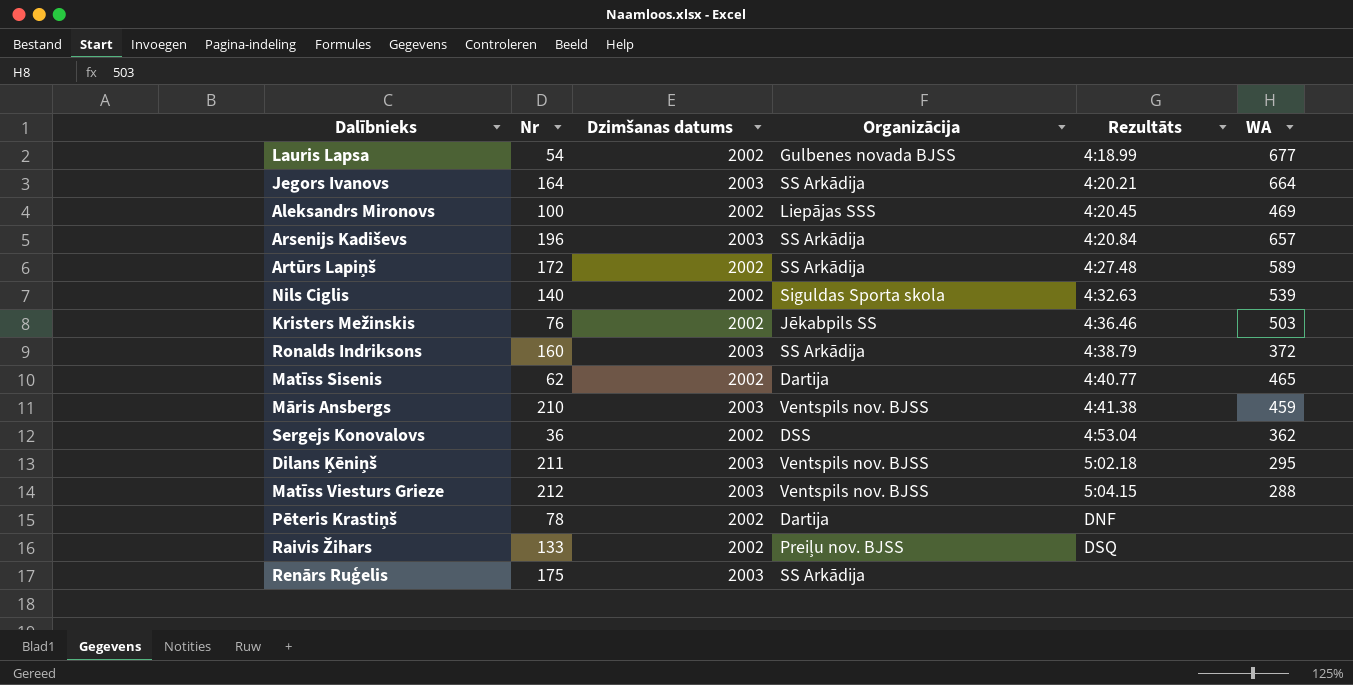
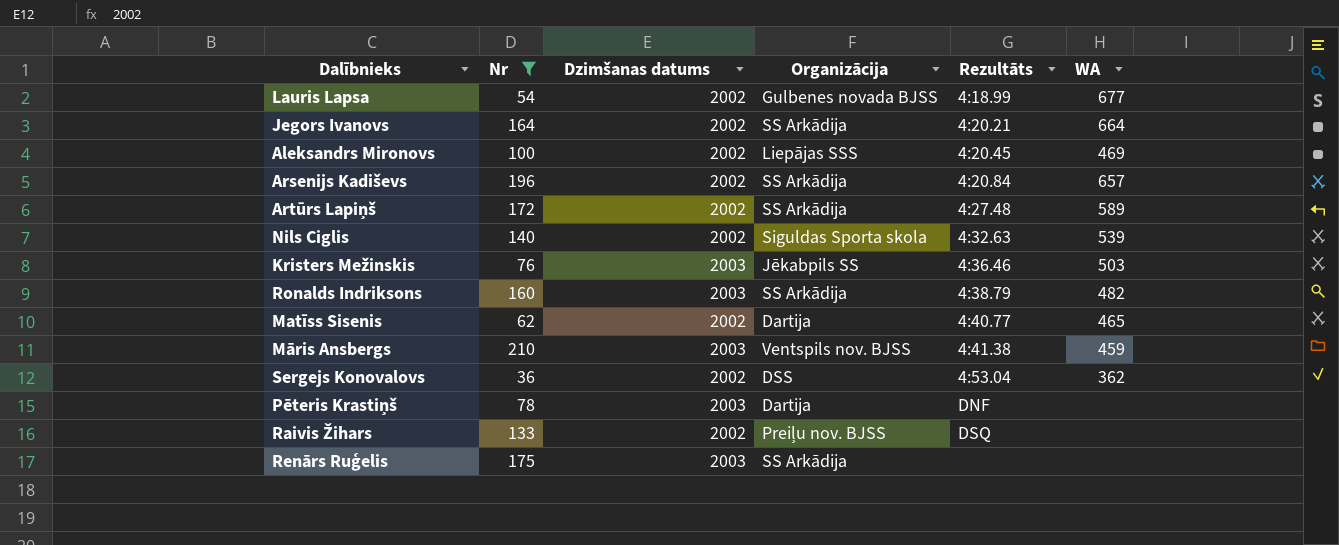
filter: none -> Nr <= 210
Jegors Ivanovs | Dzimšanas datums: 2003 -> 2002
Arsenijs Kadiševs | Dzimšanas datums: 2003 -> 2002
Kristers Mežinskis | Dzimšanas datums: 2002 -> 2003
Ronalds Indriksons | WA: 372 -> 482
Pēteris Krastiņš | Dzimšanas datums: 2002 -> 2003

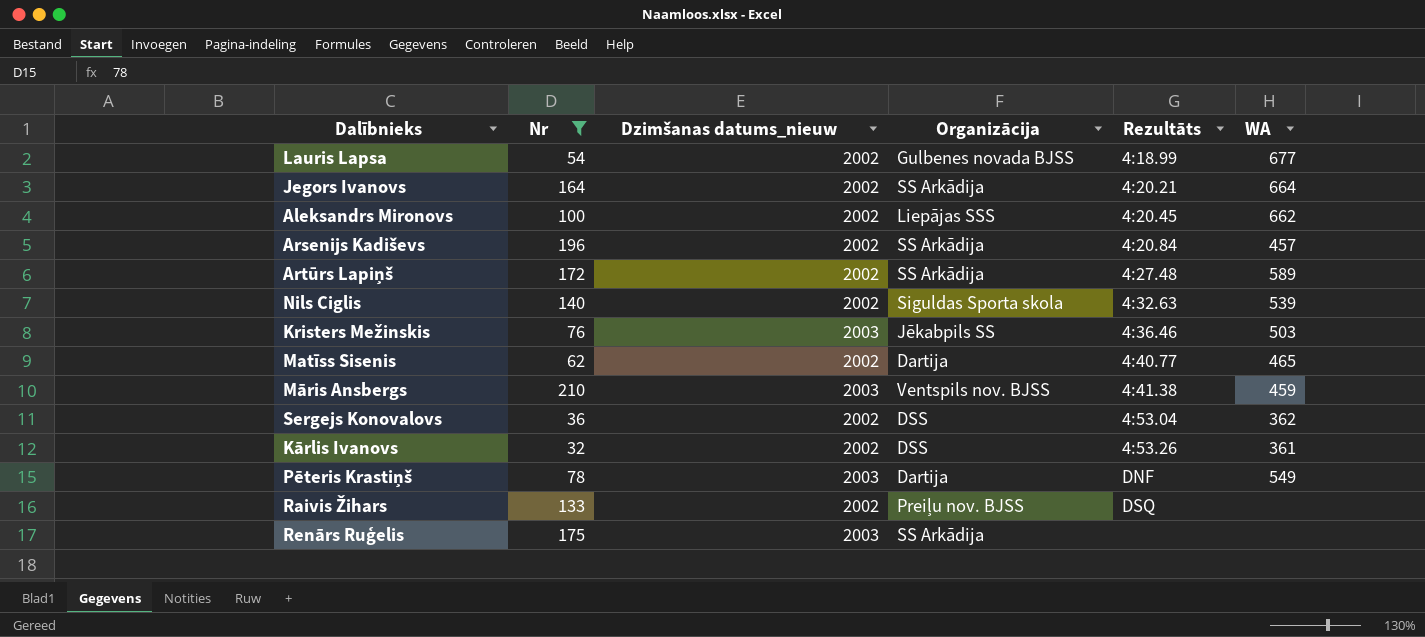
column name: Dzimšanas datums -> Dzimšanas datums_nieuw
row Ronalds Indriksons: 160 | 2003 | SS Arkādija | 4:38.79 | 482 -> none
Aleksandrs Mironovs | WA: 469 -> 662
Arsenijs Kadiševs | WA: 657 -> 457
row Kārlis Ivanovs: none -> 32 | 2002 | DSS | 4:53.26 | 361
Pēteris Krastiņš | WA: none -> 549

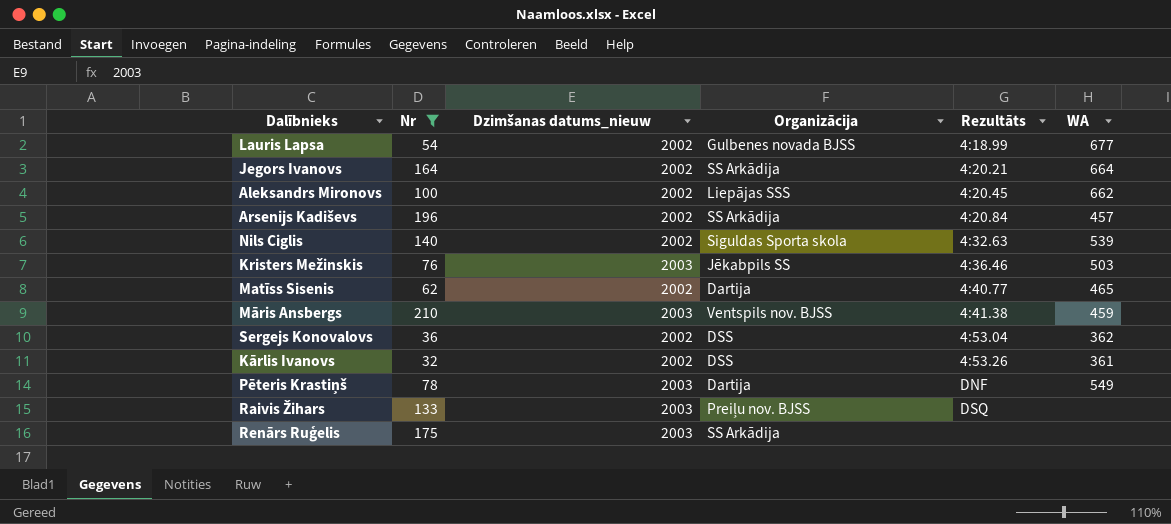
row Artūrs Lapiņš: 172 | 2002 | SS Arkādija | 4:27.48 | 589 -> none
Raivis Žihars | Dzimšanas datums_nieuw: 2002 -> 2003

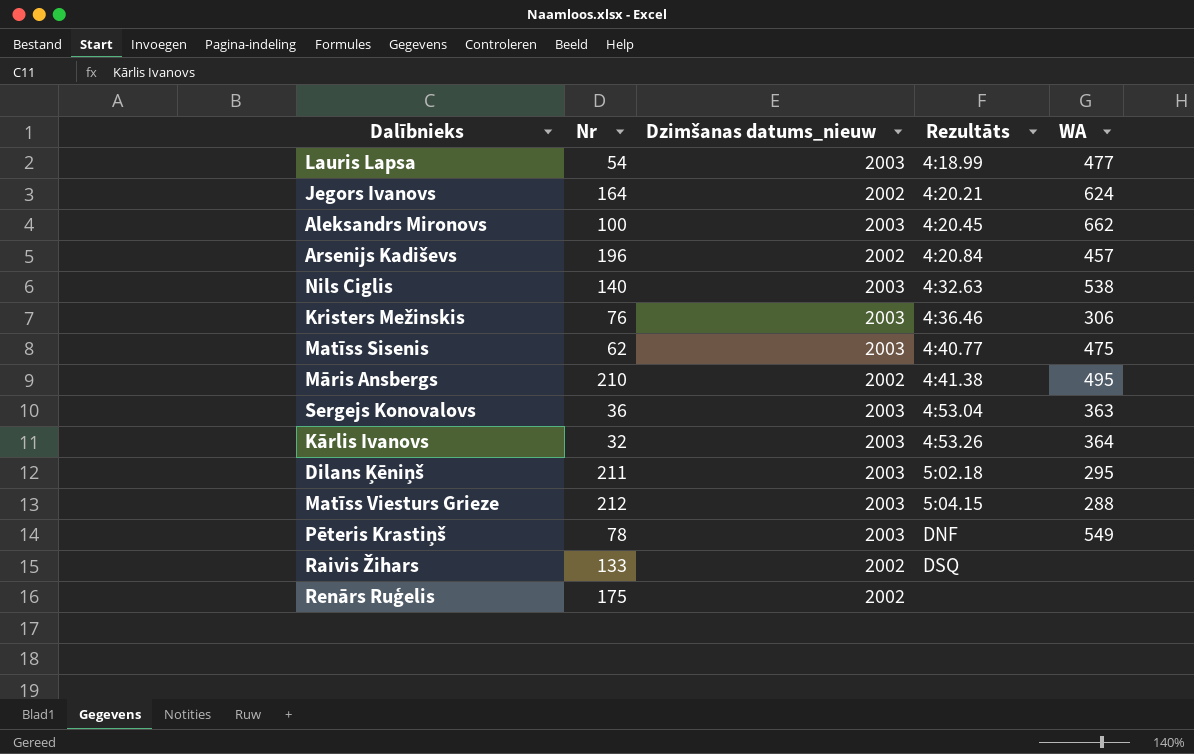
filter: Nr <= 210 -> none
column Organizācija | position: 4 -> none
Lauris Lapsa | Dzimšanas datums_nieuw: 2002 -> 2003
Lauris Lapsa | WA: 677 -> 477
Jegors Ivanovs | WA: 664 -> 624
Aleksandrs Mironovs | Dzimšanas datums_nieuw: 2002 -> 2003
Nils Ciglis | Dzimšanas datums_nieuw: 2002 -> 2003
Nils Ciglis | WA: 539 -> 538
Kristers Mežinskis | WA: 503 -> 306
Matīss Sisenis | Dzimšanas datums_nieuw: 2002 -> 2003
Matīss Sisenis | WA: 465 -> 475
Māris Ansbergs | Dzimšanas datums_nieuw: 2003 -> 2002
Māris Ansbergs | WA: 459 -> 495
Sergejs Konovalovs | Dzimšanas datums_nieuw: 2002 -> 2003
Sergejs Konovalovs | WA: 362 -> 363
Kārlis Ivanovs | Dzimšanas datums_nieuw: 2002 -> 2003
Kārlis Ivanovs | WA: 361 -> 364
Raivis Žihars | Dzimšanas datums_nieuw: 2003 -> 2002
Renārs Ruģelis | Dzimšanas datums_nieuw: 2003 -> 2002

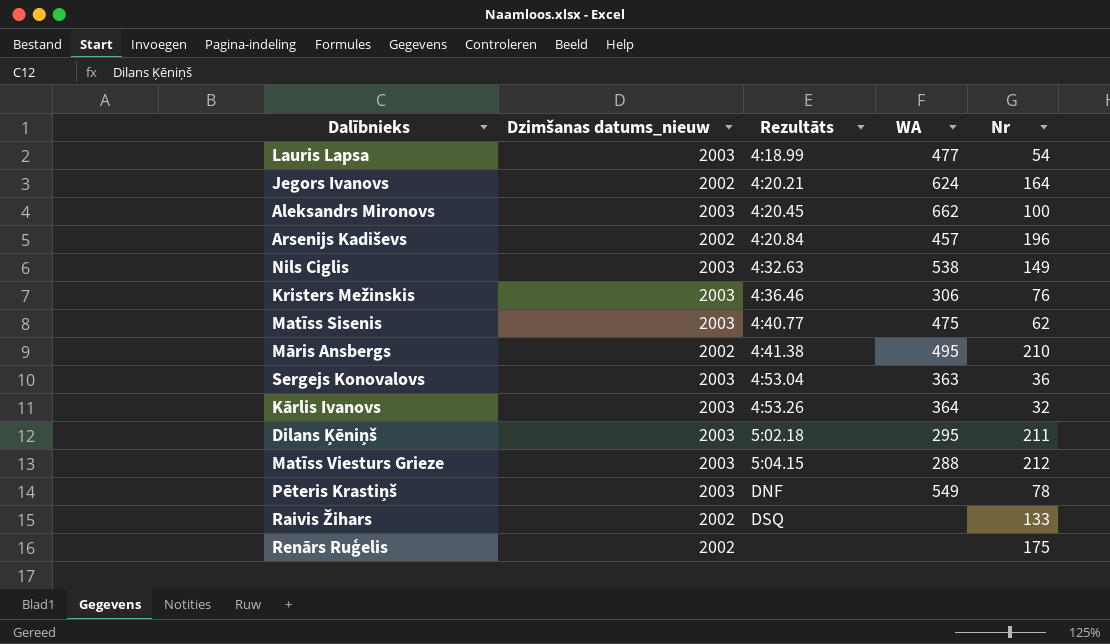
column Nr | position: 2 -> 5
Nils Ciglis | Nr: 140 -> 149

